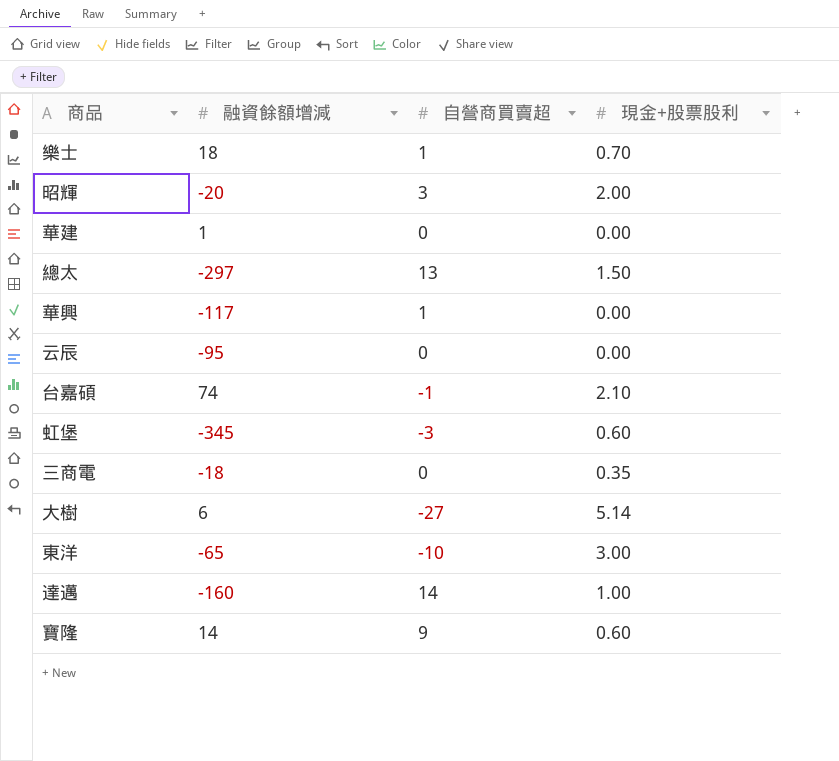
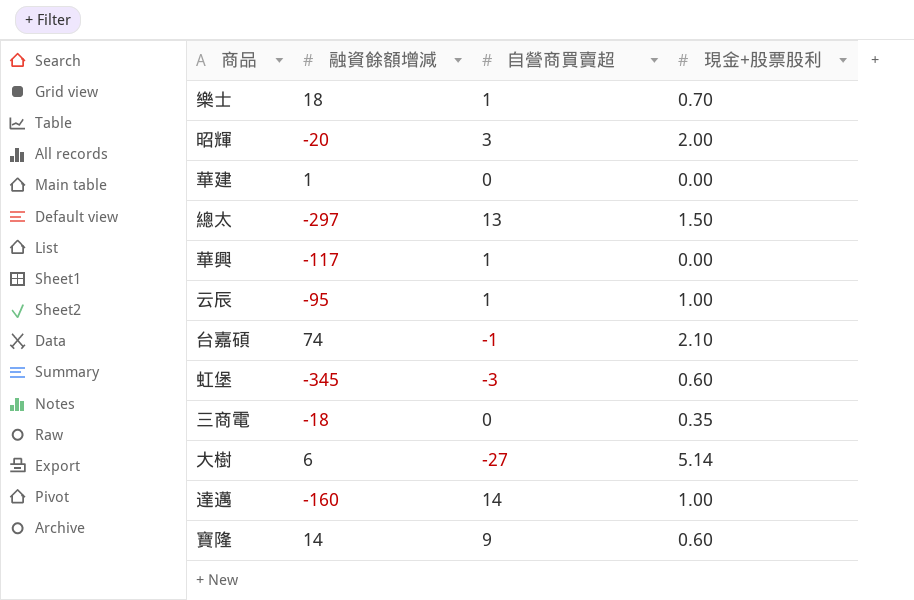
row 東洋: -65 | -10 | 3.00 -> none
云辰 | 自營商買賣超: 0 -> 1
云辰 | 現金+股票股利: 0.00 -> 1.00

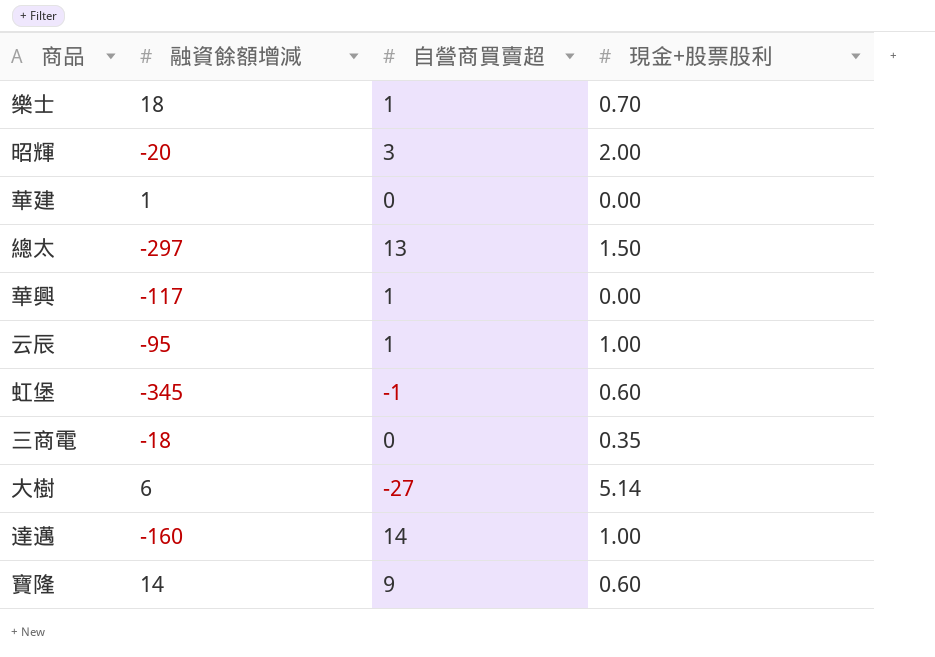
row 台嘉碩: 74 | -1 | 2.10 -> none
虹堡 | 自營商買賣超: -3 -> -1

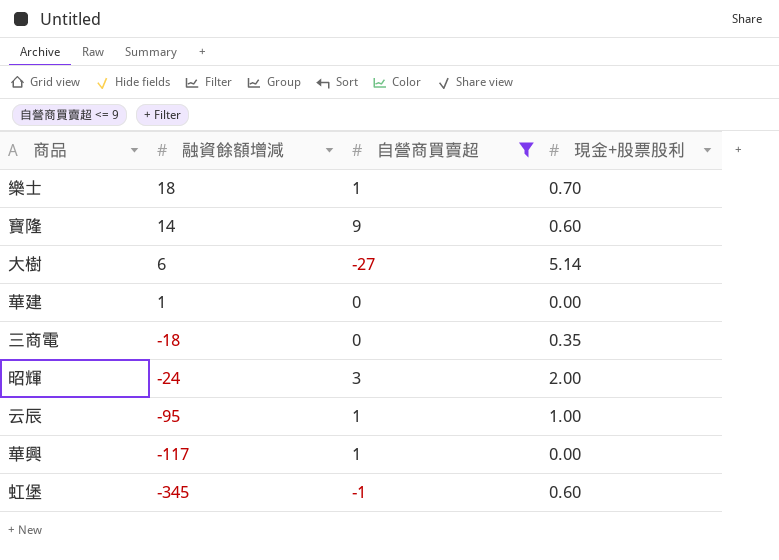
filter: none -> 自營商買賣超 <= 9
row order: none -> 融資餘額增減 descending
昭輝 | 融資餘額增減: -20 -> -24

